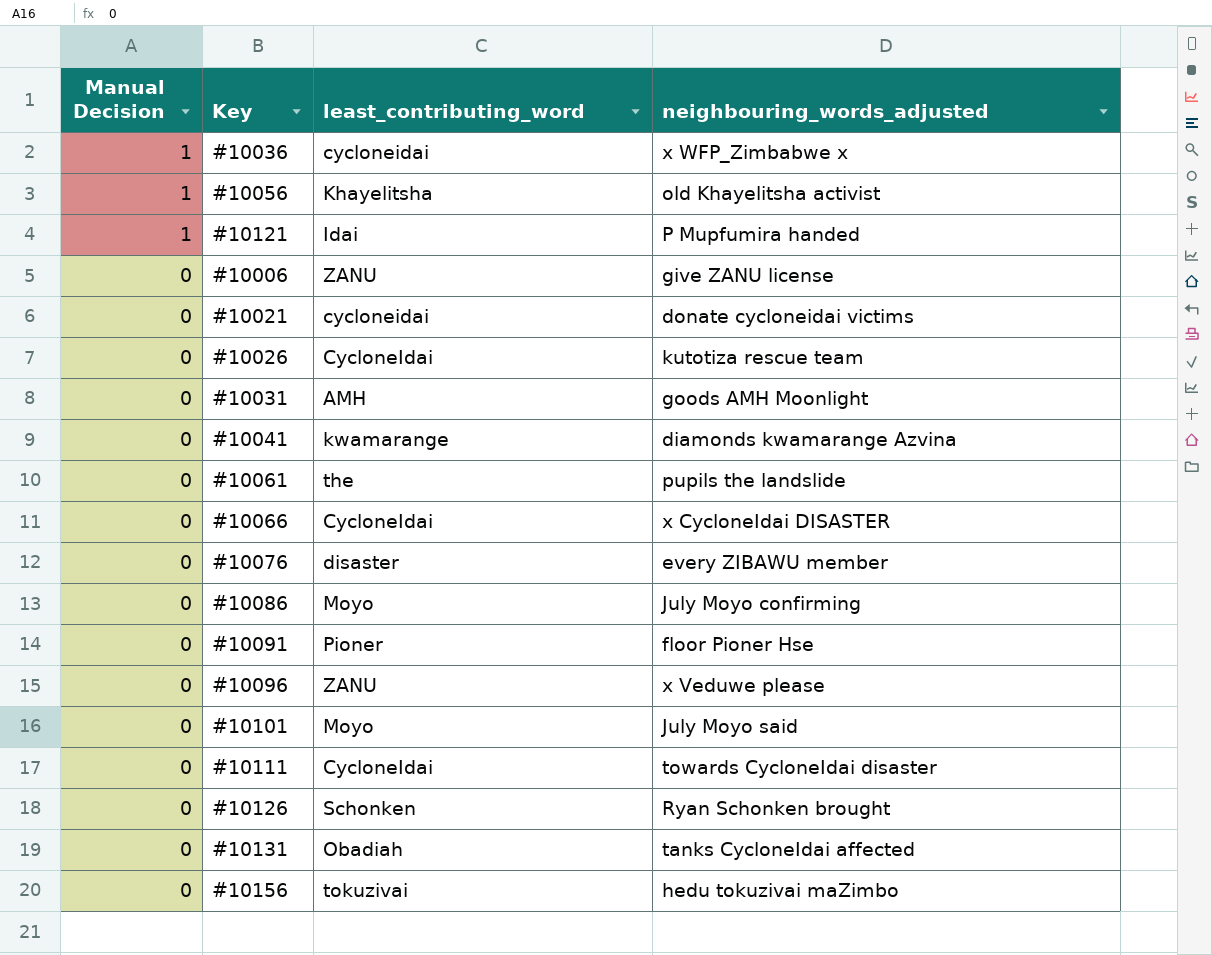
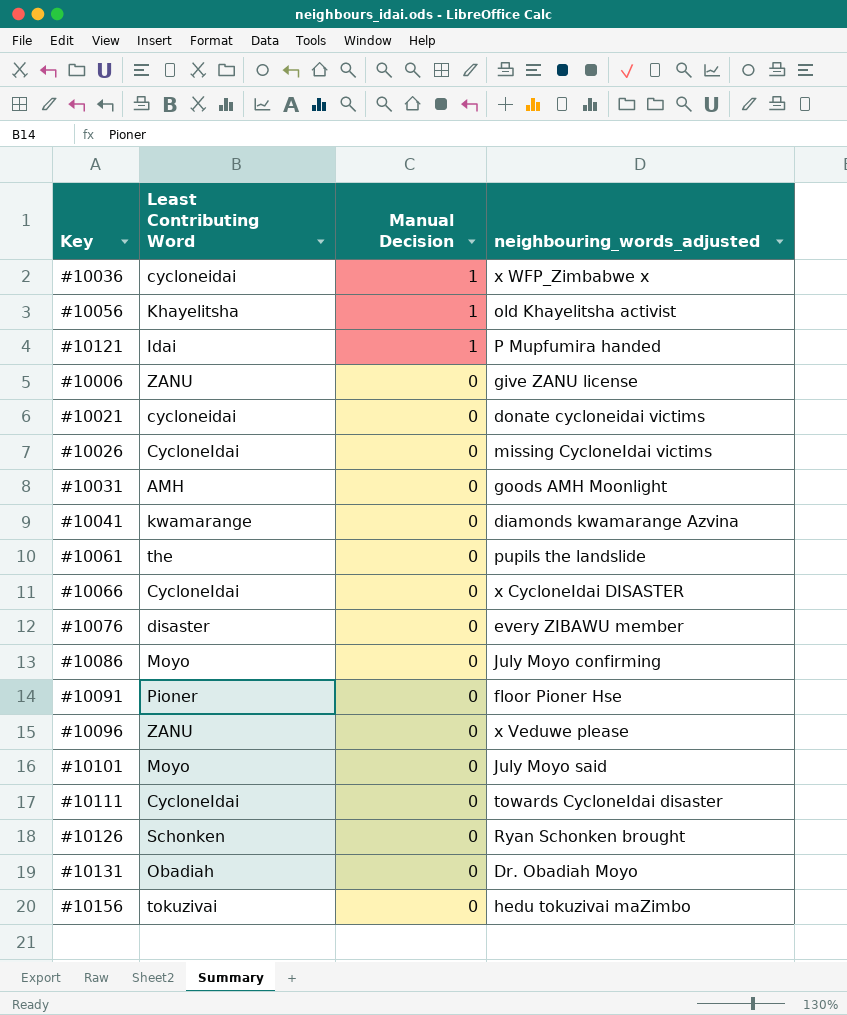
column name: least_contributing_word -> Least Contributing Word
column Manual Decision | position: 1 -> 3
#10026 | neighbouring_words_adjusted: kutotiza rescue team -> missing CycloneIdai victims
#10131 | neighbouring_words_adjusted: tanks CycloneIdai affected -> Dr. Obadiah Moyo

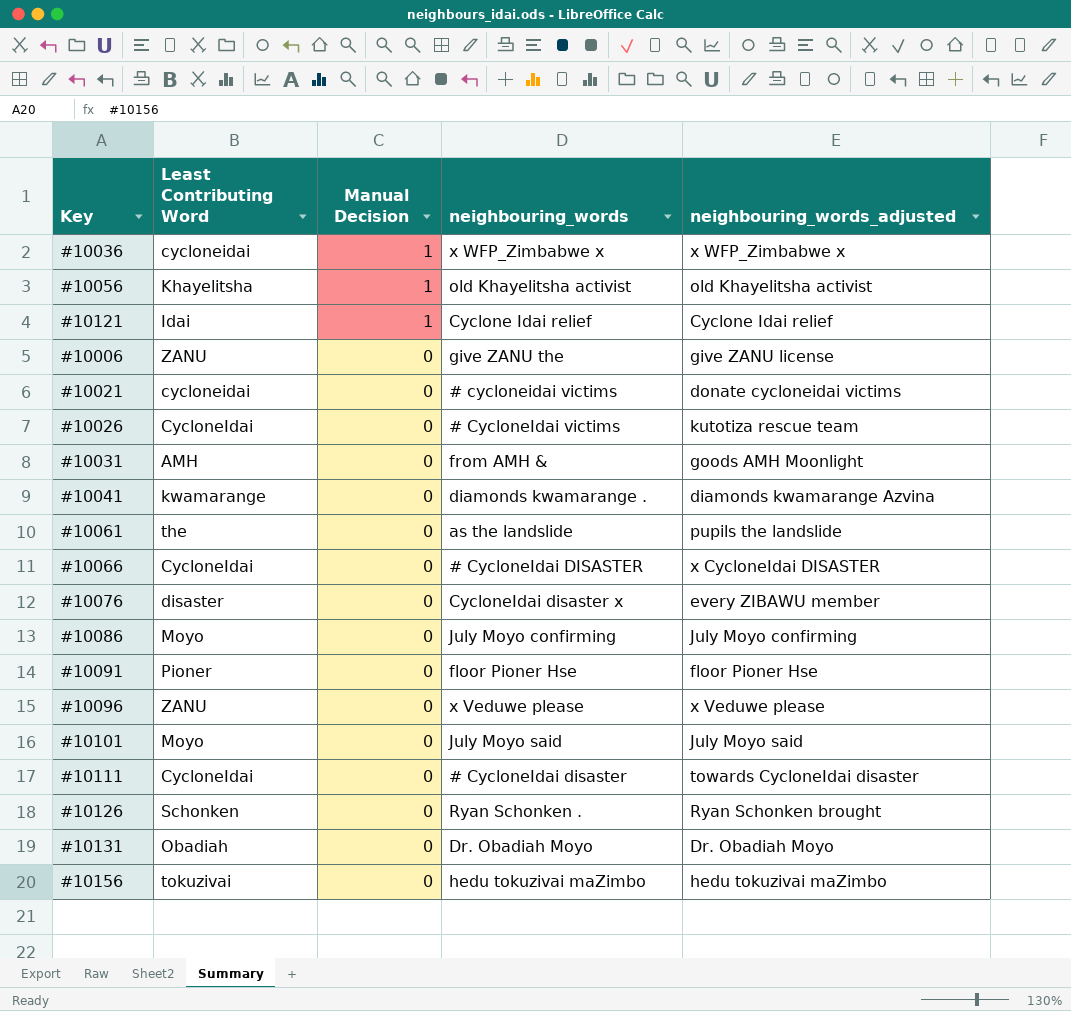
column neighbouring_words | position: none -> 4
#10121 | neighbouring_words_adjusted: P Mupfumira handed -> Cyclone Idai relief
#10026 | neighbouring_words_adjusted: missing CycloneIdai victims -> kutotiza rescue team

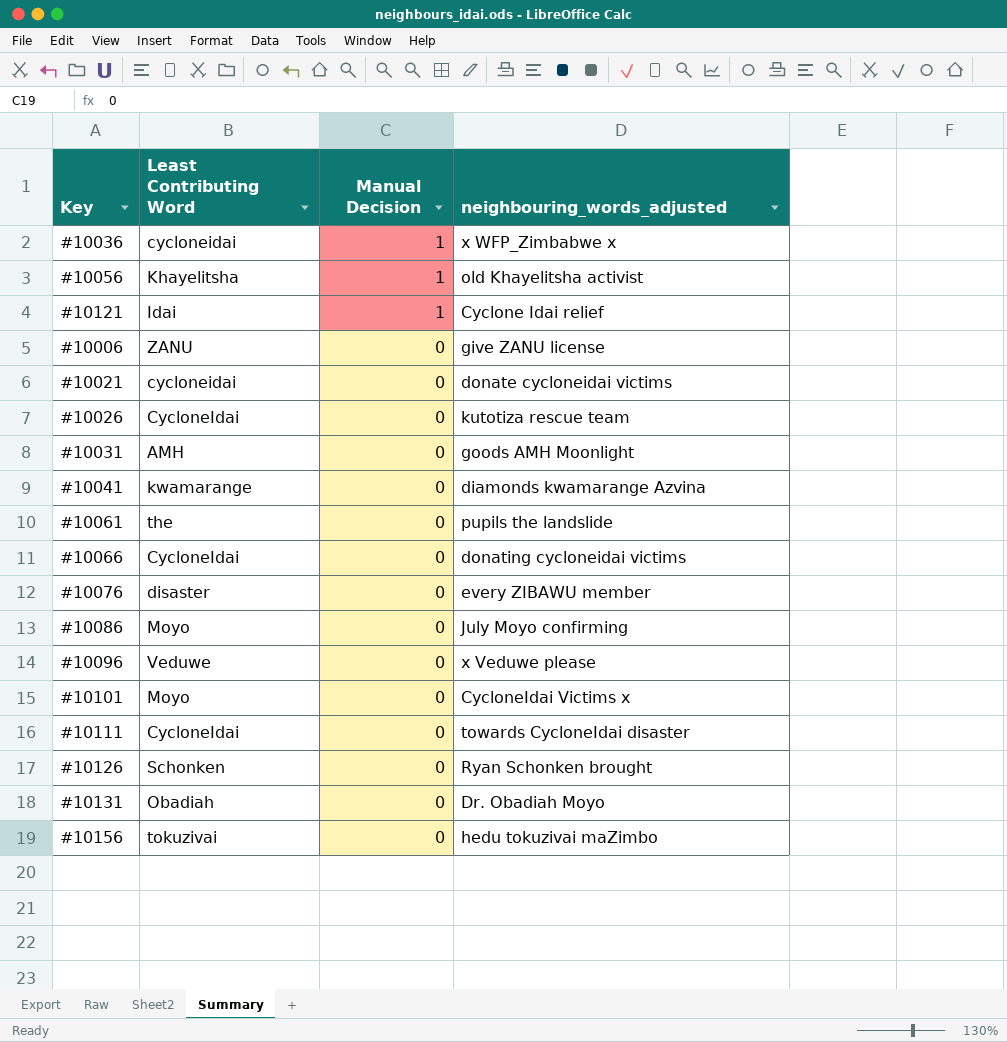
column neighbouring_words | position: 4 -> none
row #10091: Pioner | 0 | floor Pioner Hse | floor Pioner Hse -> none
#10066 | neighbouring_words_adjusted: x CycloneIdai DISASTER -> donating cycloneidai victims
#10096 | Least Contributing Word: ZANU -> Veduwe
#10101 | neighbouring_words_adjusted: July Moyo said -> CycloneIdai Victims x

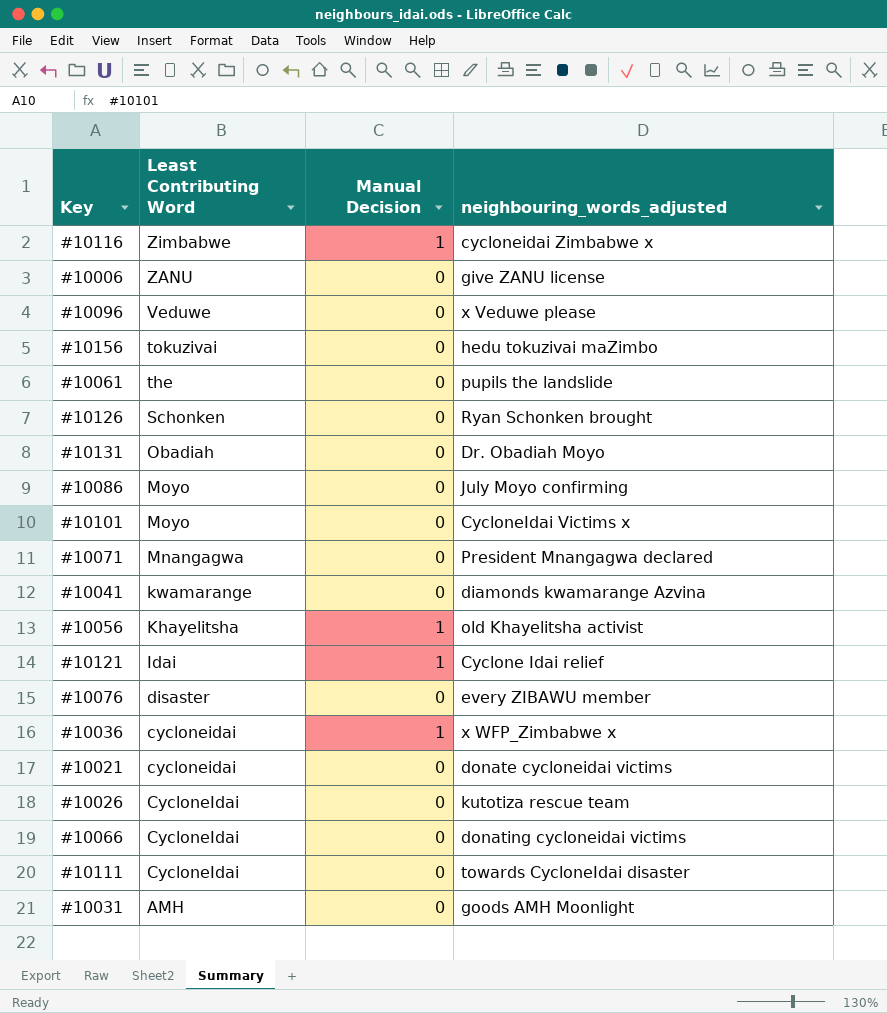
row order: Manual Decision descending -> Least Contributing Word descending
row #10116: none -> Zimbabwe | 1 | cycloneidai Zimbabwe x
row #10071: none -> Mnangagwa | 0 | President Mnangagwa declared

